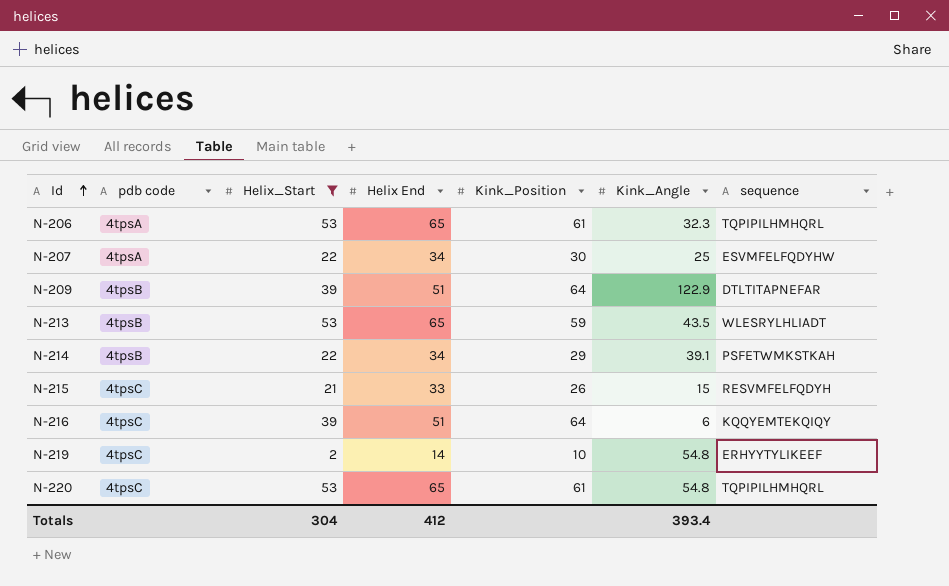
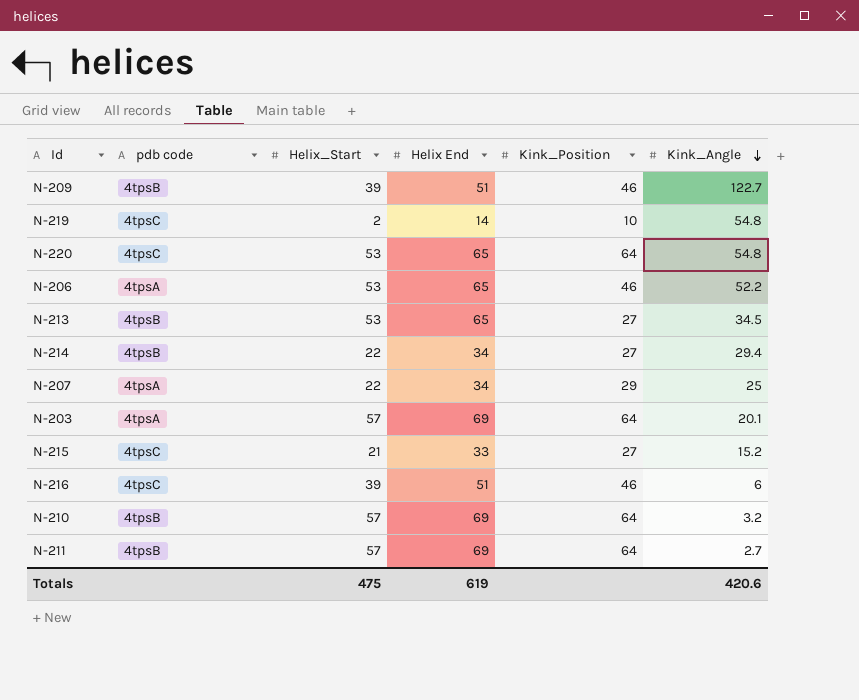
filter: Helix_Start != 57 -> none
row order: Id ascending -> Kink_Angle descending
column sequence | position: 7 -> none
N-209 | Kink_Position: 64 -> 46
N-209 | Kink_Angle: 122.9 -> 122.7
N-220 | Kink_Position: 61 -> 64
N-206 | Kink_Position: 61 -> 46
N-206 | Kink_Angle: 32.3 -> 52.2
N-213 | Kink_Position: 59 -> 27
N-213 | Kink_Angle: 43.5 -> 34.5
N-214 | Kink_Position: 29 -> 27
N-214 | Kink_Angle: 39.1 -> 29.4
N-207 | Kink_Position: 30 -> 29
N-215 | Kink_Position: 26 -> 27
N-215 | Kink_Angle: 15 -> 15.2
N-216 | Kink_Position: 64 -> 46
Totals | Helix_Start: 304 -> 475
Totals | Helix End: 412 -> 619
Totals | Kink_Angle: 393.4 -> 420.6

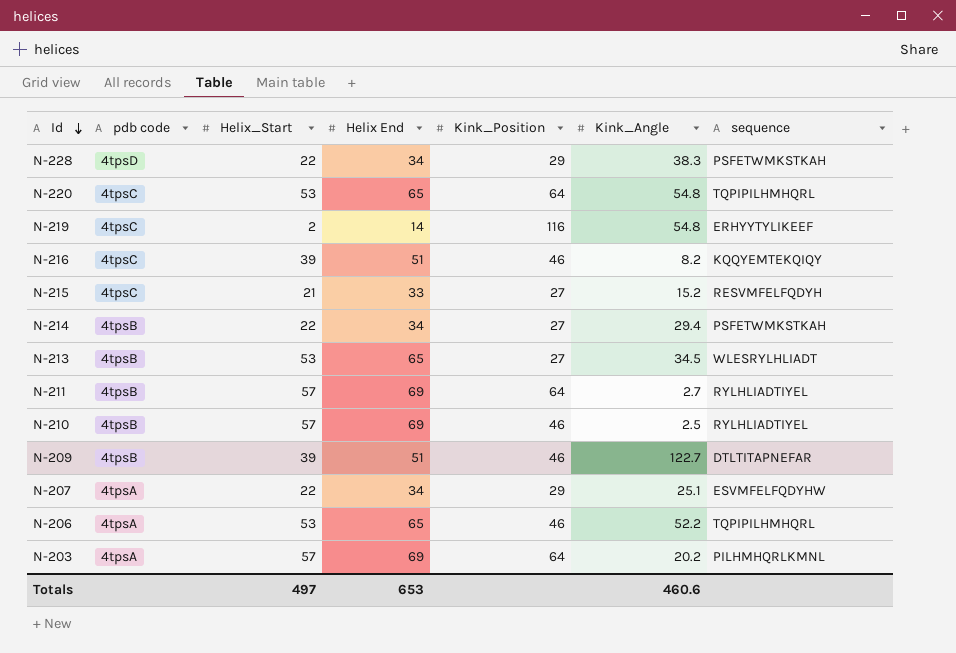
row order: Kink_Angle descending -> Id descending
column sequence | position: none -> 7
row N-228: none -> 4tpsD | 22 | 34 | 29 | 38.3 | PSFETWMKSTKAH
N-219 | Kink_Position: 10 -> 116
N-216 | Kink_Angle: 6 -> 8.2
N-210 | Kink_Position: 64 -> 46
N-210 | Kink_Angle: 3.2 -> 2.5
N-207 | Kink_Angle: 25 -> 25.1
N-203 | Kink_Angle: 20.1 -> 20.2
Totals | Helix_Start: 475 -> 497
Totals | Helix End: 619 -> 653
Totals | Kink_Angle: 420.6 -> 460.6

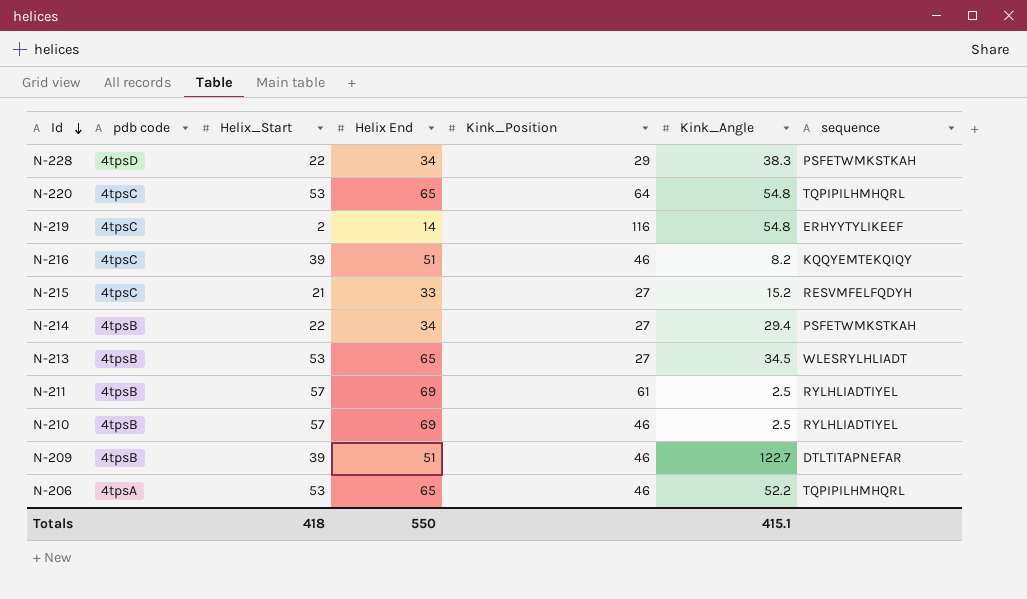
row N-207: 4tpsA | 22 | 34 | 29 | 25.1 | ESVMFELFQDYHW -> none
row N-203: 4tpsA | 57 | 69 | 64 | 20.2 | PILHMHQRLKMNL -> none
N-211 | Kink_Position: 64 -> 61
N-211 | Kink_Angle: 2.7 -> 2.5
Totals | Helix_Start: 497 -> 418
Totals | Helix End: 653 -> 550
Totals | Kink_Angle: 460.6 -> 415.1

